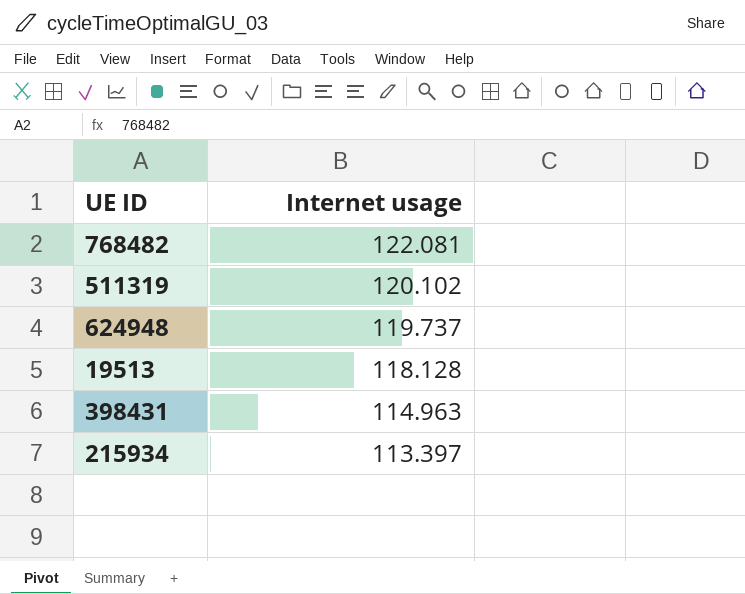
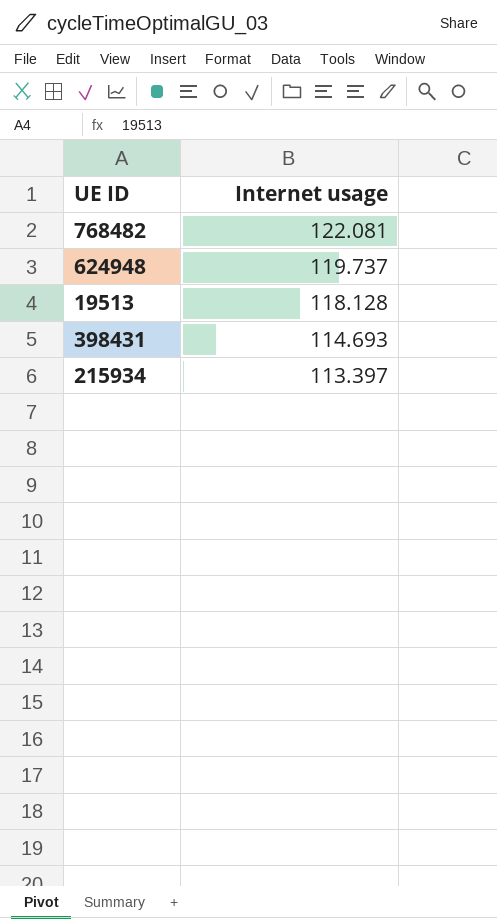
row 511319: 120.102 -> none
398431 | Internet usage: 114.963 -> 114.693

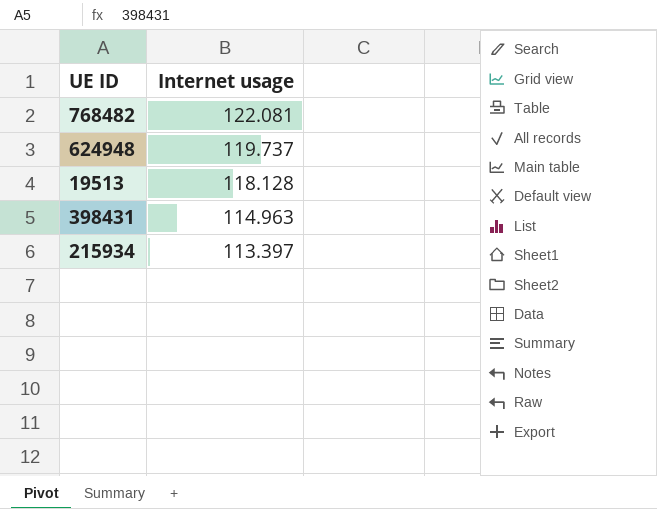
398431 | Internet usage: 114.693 -> 114.963

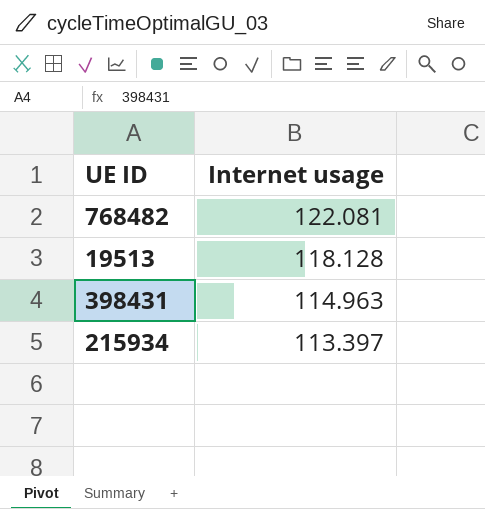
row 624948: 119.737 -> none

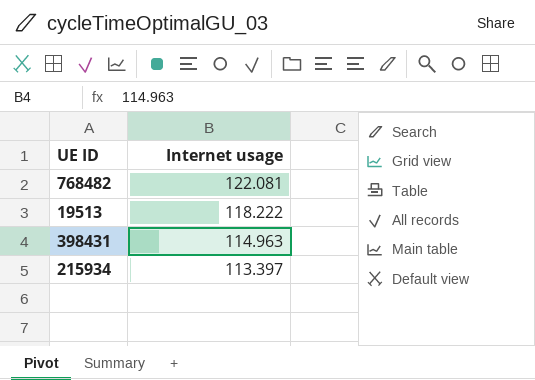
19513 | Internet usage: 118.128 -> 118.222

